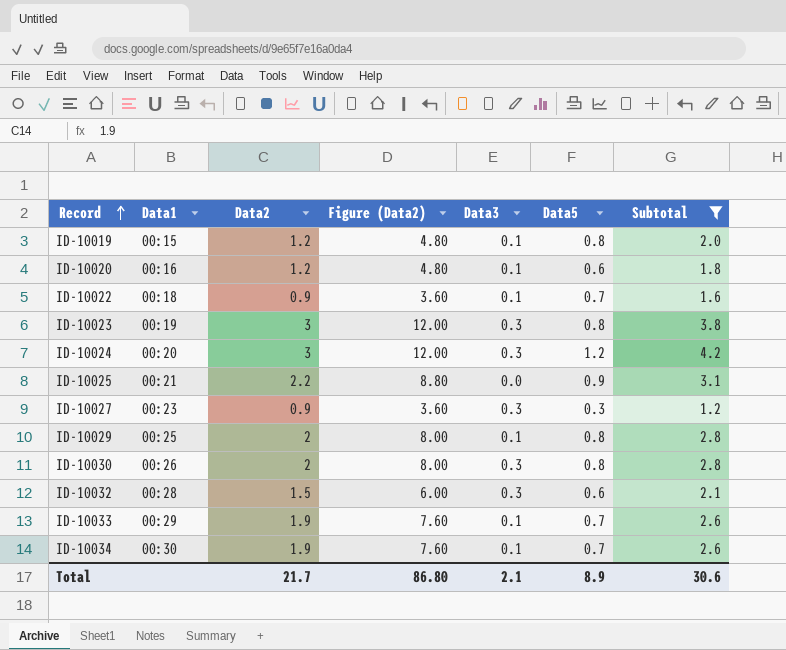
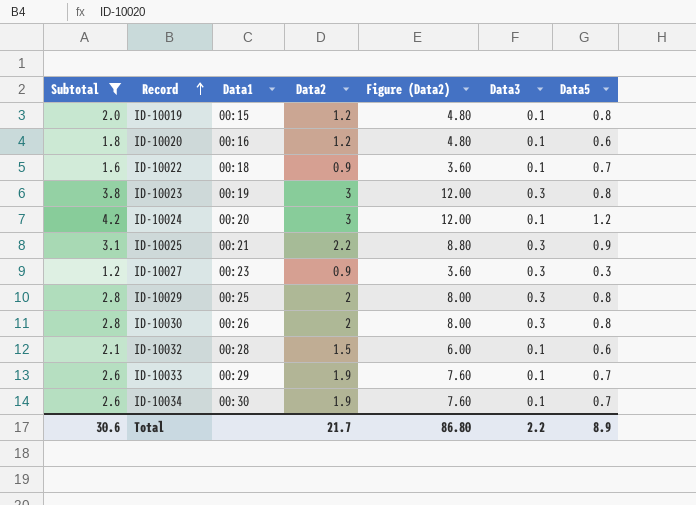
column Subtotal | position: 7 -> 1
ID-10024 | Data3: 0.3 -> 0.1
ID-10025 | Data3: 0.0 -> 0.3
ID-10029 | Data3: 0.1 -> 0.3
ID-10032 | Data3: 0.3 -> 0.1
Total | Data3: 2.1 -> 2.2

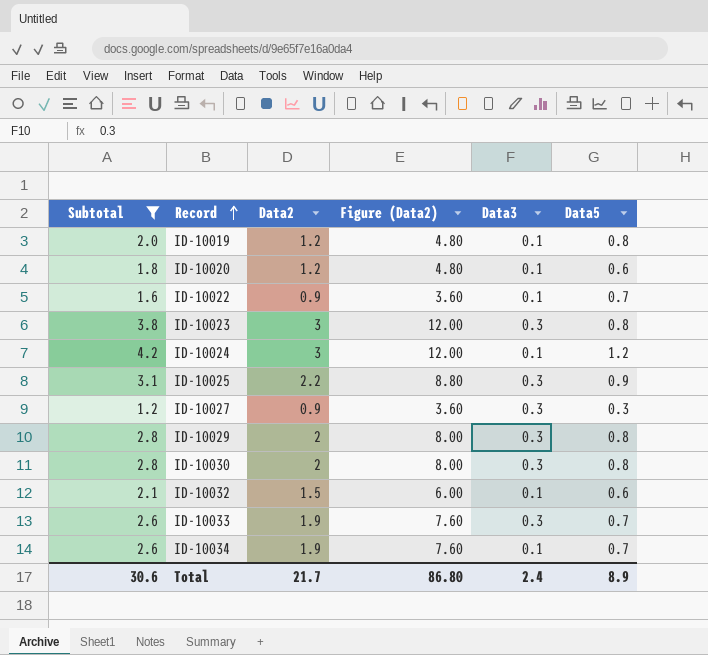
column Data1 | position: 3 -> none
ID-10033 | Data3: 0.1 -> 0.3
Total | Data3: 2.2 -> 2.4

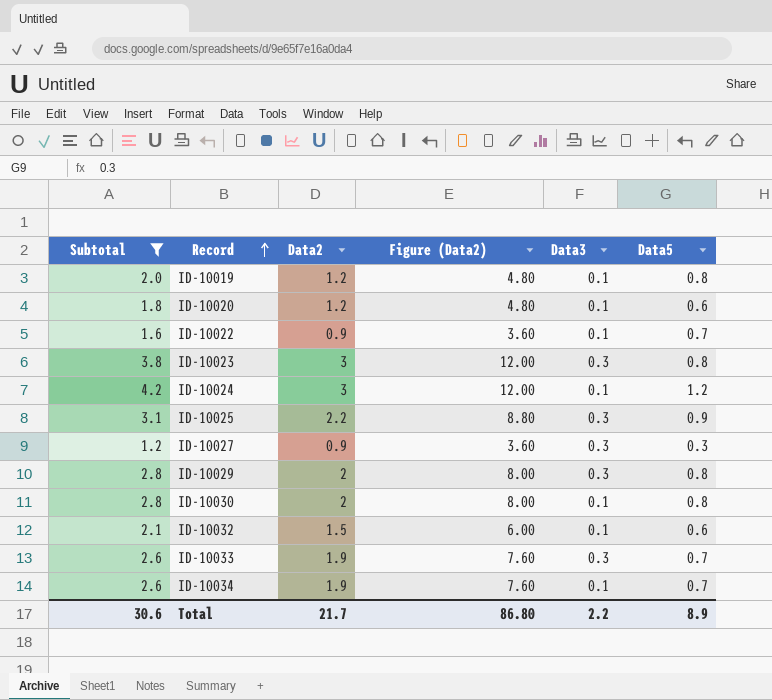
ID-10030 | Data3: 0.3 -> 0.1
Total | Data3: 2.4 -> 2.2

